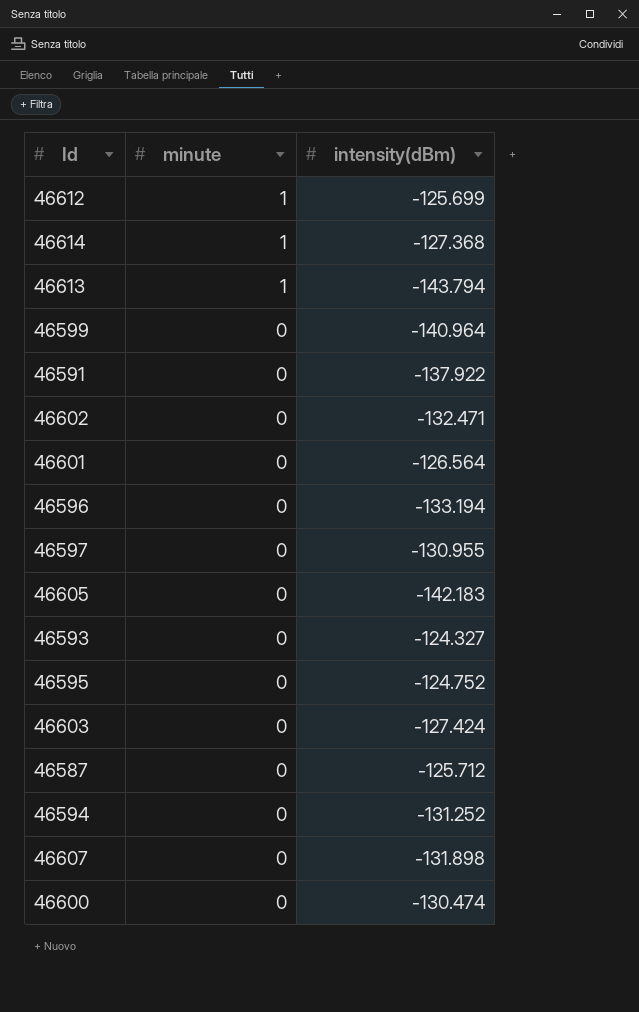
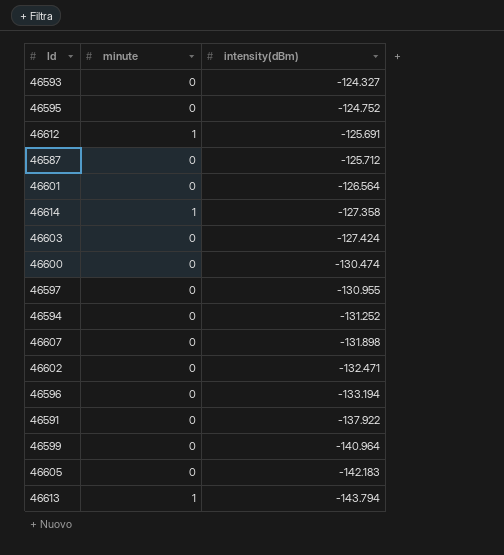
row order: minute descending -> intensity(dBm) descending
46612 | intensity(dBm): -125.699 -> -125.691
46614 | intensity(dBm): -127.368 -> -127.358

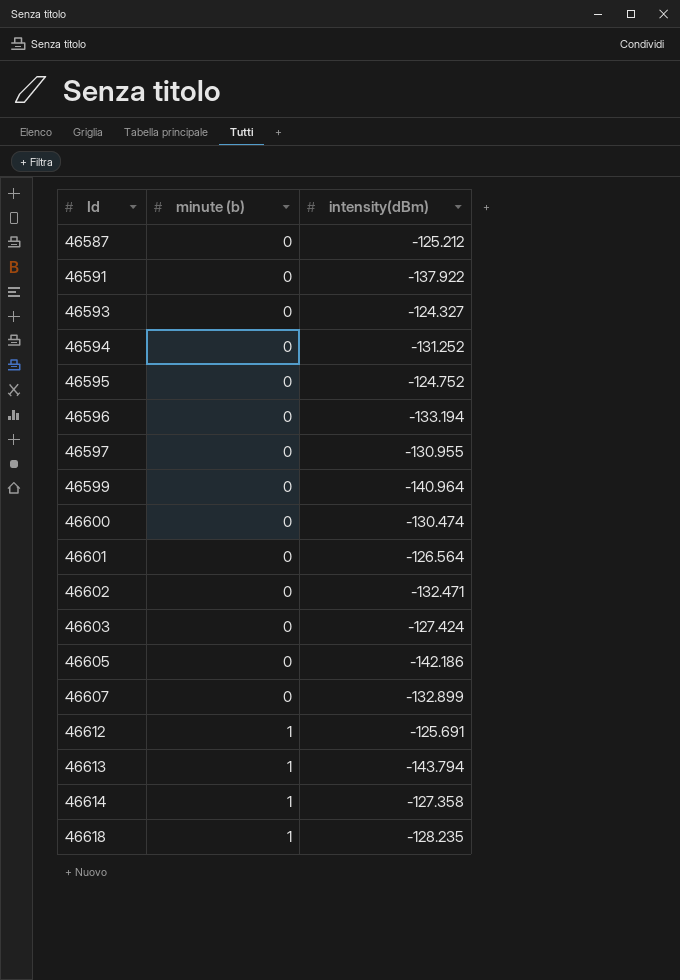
row order: intensity(dBm) descending -> Id ascending
column name: minute -> minute (b)
46587 | intensity(dBm): -125.712 -> -125.212
46605 | intensity(dBm): -142.183 -> -142.186
46607 | intensity(dBm): -131.898 -> -132.899
row 46618: none -> 1 | -128.235

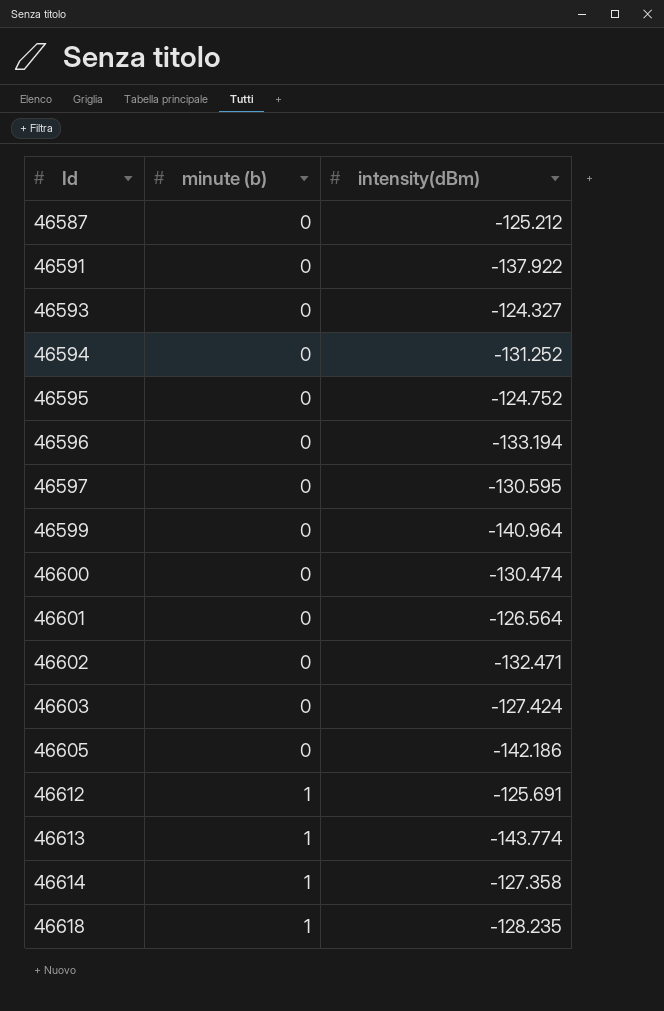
row 46607: 0 | -132.899 -> none
46597 | intensity(dBm): -130.955 -> -130.595
46613 | intensity(dBm): -143.794 -> -143.774

